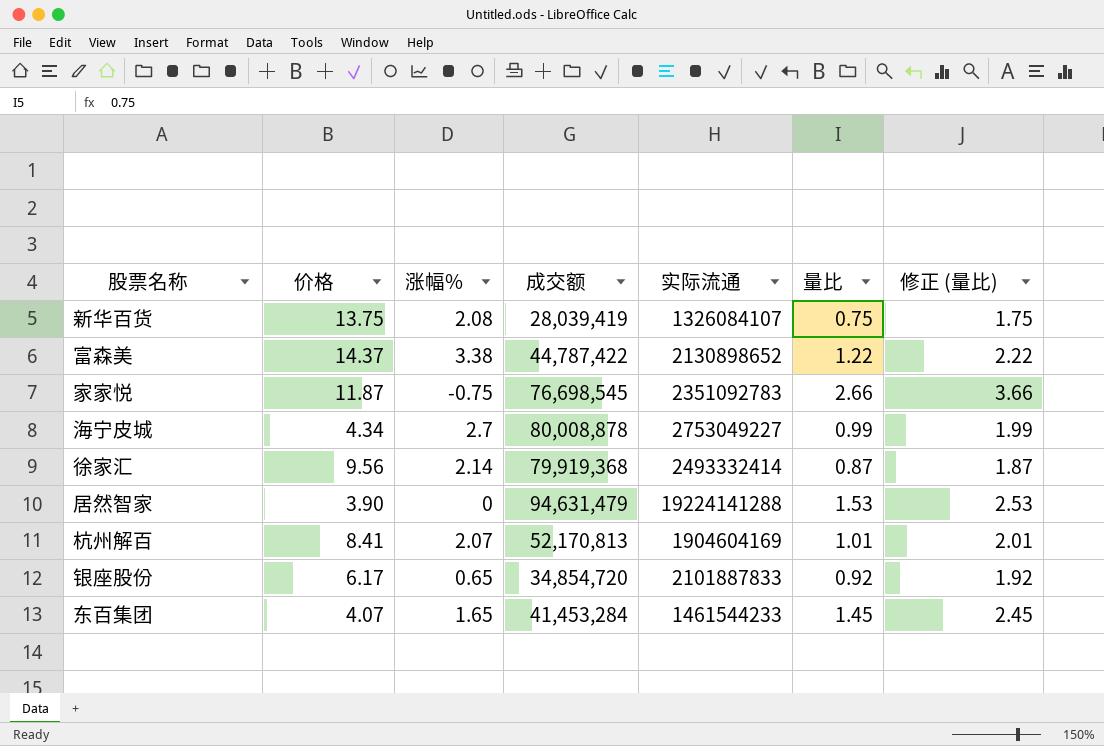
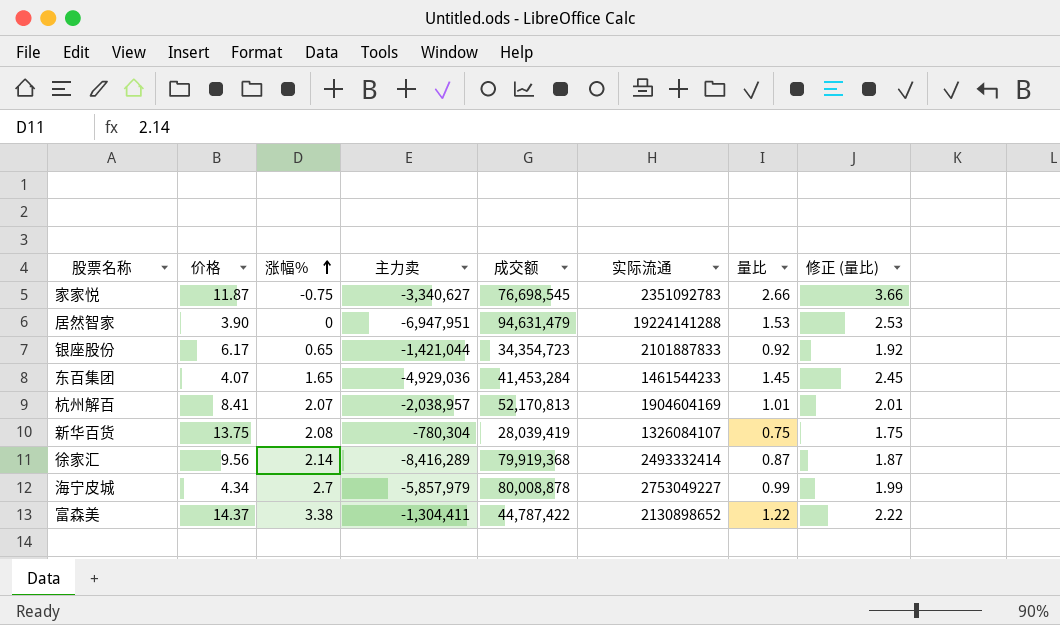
row order: none -> 涨幅% ascending
column 主力卖 | position: none -> 4
银座股份 | 成交额: 34,854,720 -> 34,354,723

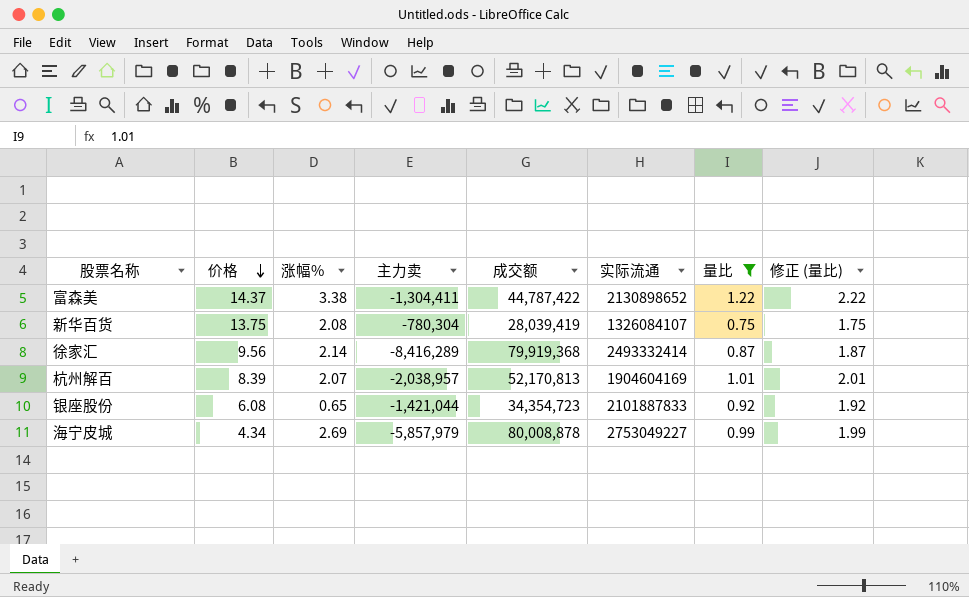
filter: none -> 量比 <= 1.22
row order: 涨幅% ascending -> 价格 descending
杭州解百 | 价格: 8.41 -> 8.39
银座股份 | 价格: 6.17 -> 6.08
海宁皮城 | 涨幅%: 2.7 -> 2.69

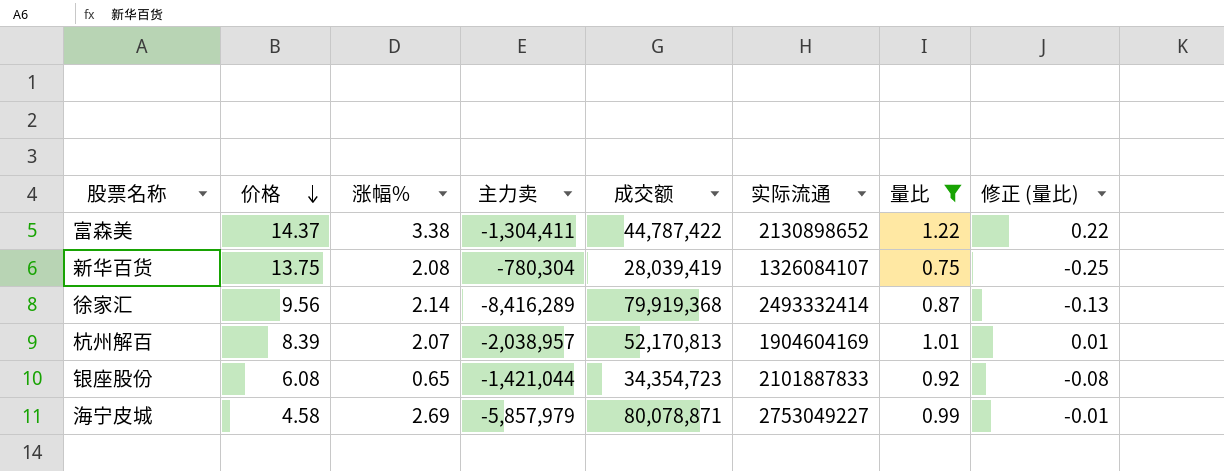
column 修正 (量比) | formula: [量比] + 1 -> [量比] - 1
海宁皮城 | 价格: 4.34 -> 4.58
海宁皮城 | 成交额: 80,008,878 -> 80,078,871

